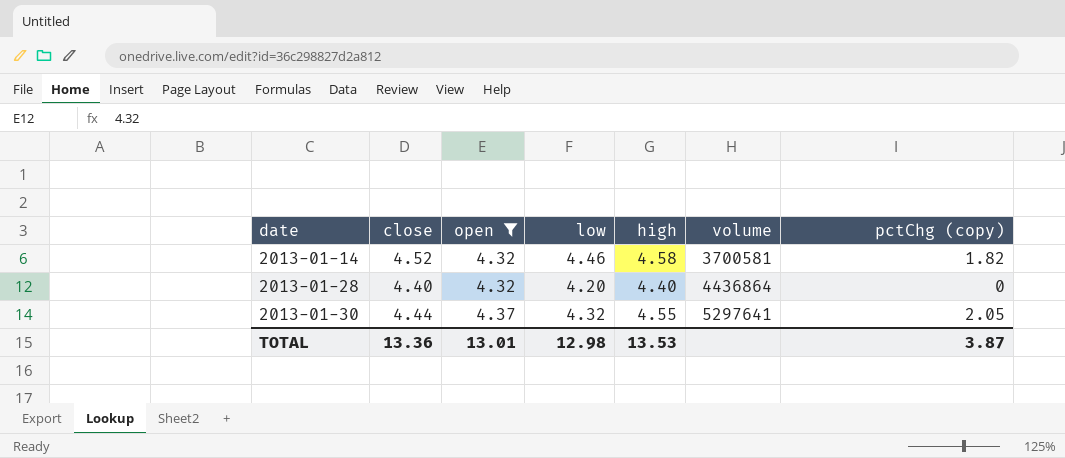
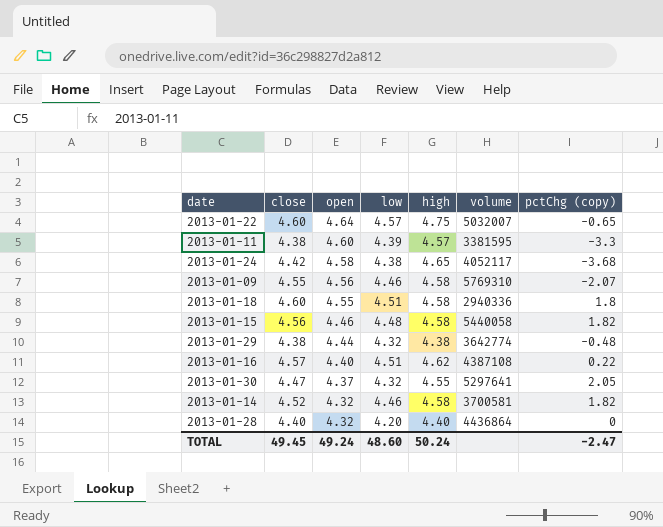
filter: open <= 4.37 -> none
row order: date ascending -> open descending
2013-01-30 | close: 4.44 -> 4.47
TOTAL | close: 13.36 -> 49.45
TOTAL | open: 13.01 -> 49.24
TOTAL | low: 12.98 -> 48.60
TOTAL | high: 13.53 -> 50.24
TOTAL | pctChg (copy): 3.87 -> -2.47

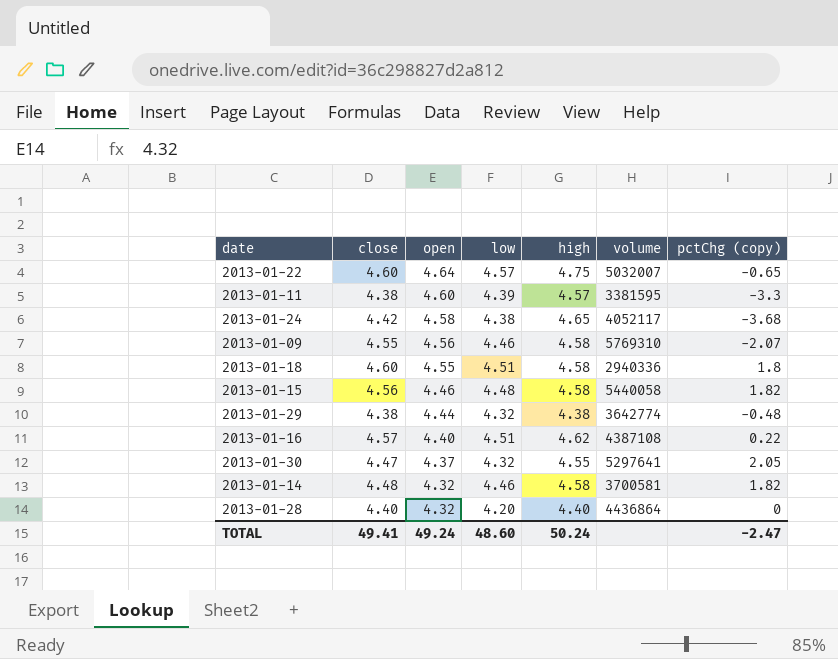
2013-01-14 | close: 4.52 -> 4.48
TOTAL | close: 49.45 -> 49.41

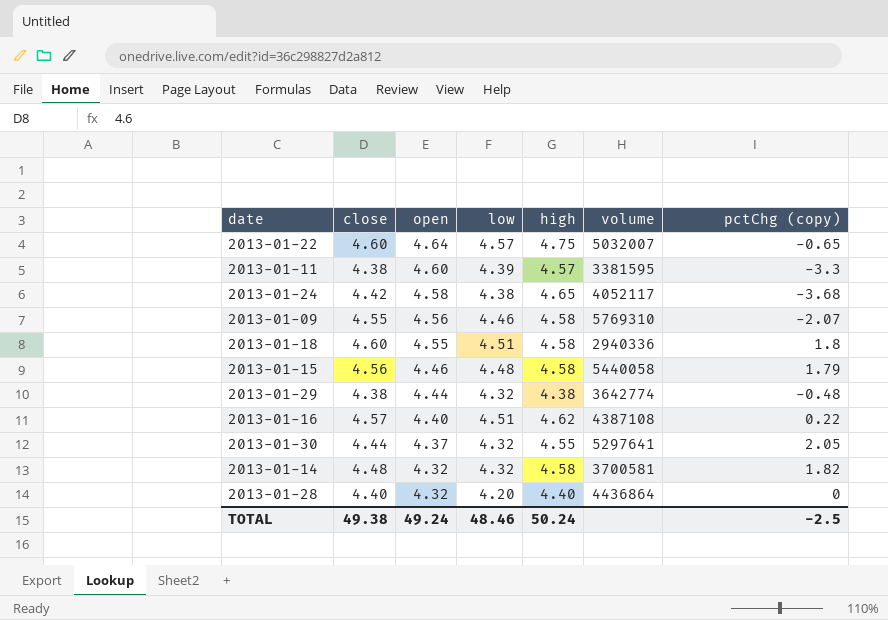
2013-01-15 | pctChg (copy): 1.82 -> 1.79
2013-01-30 | close: 4.47 -> 4.44
2013-01-14 | low: 4.46 -> 4.32
TOTAL | close: 49.41 -> 49.38
TOTAL | low: 48.60 -> 48.46
TOTAL | pctChg (copy): -2.47 -> -2.5

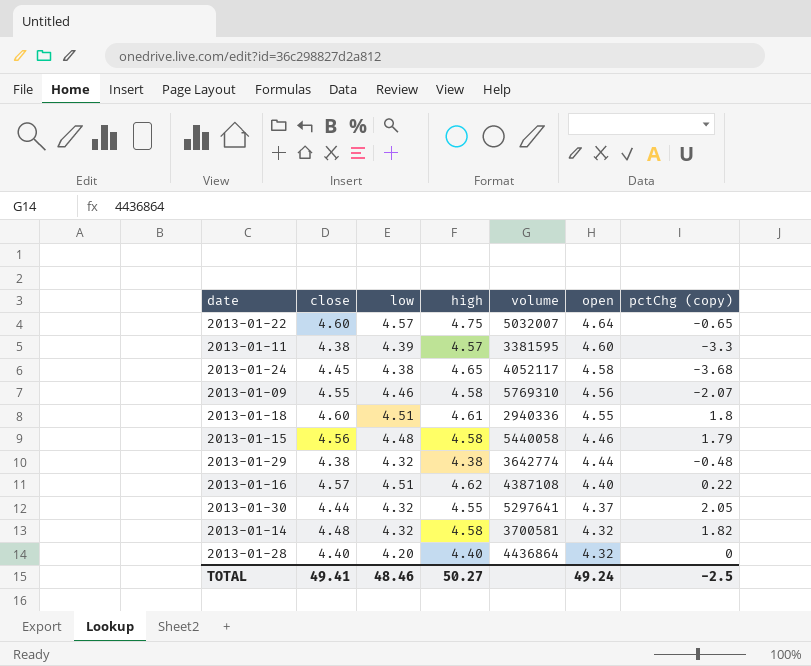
column open | position: 3 -> 6
2013-01-24 | close: 4.42 -> 4.45
2013-01-18 | high: 4.58 -> 4.61
TOTAL | close: 49.38 -> 49.41
TOTAL | high: 50.24 -> 50.27

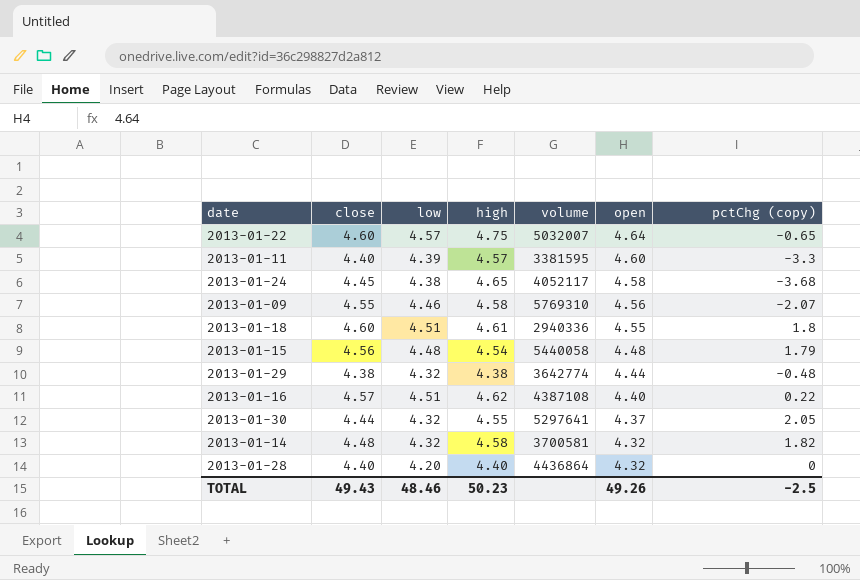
2013-01-11 | close: 4.38 -> 4.40
2013-01-15 | high: 4.58 -> 4.54
2013-01-15 | open: 4.46 -> 4.48
TOTAL | close: 49.41 -> 49.43
TOTAL | high: 50.27 -> 50.23
TOTAL | open: 49.24 -> 49.26

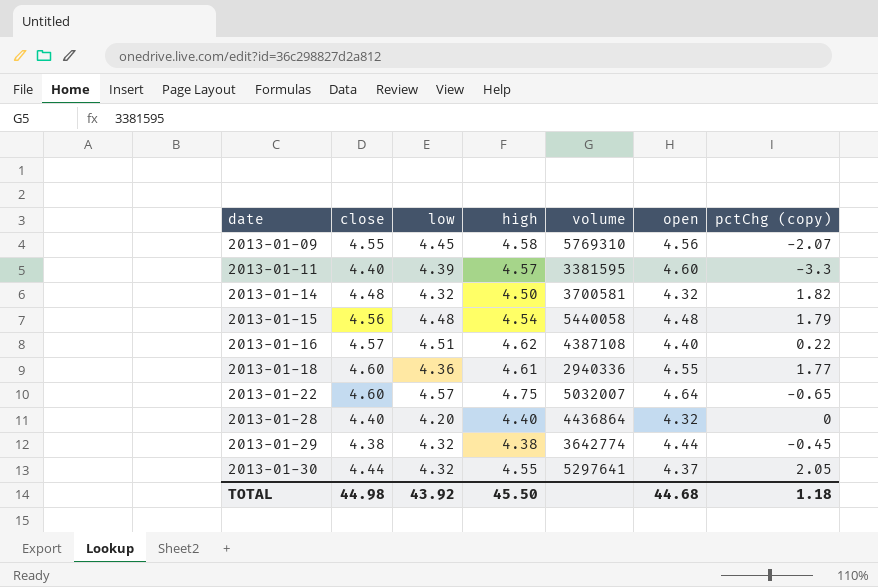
row order: open descending -> date ascending
row 2013-01-24: 4.45 | 4.38 | 4.65 | 4052117 | 4.58 | -3.68 -> none
2013-01-09 | low: 4.46 -> 4.45
2013-01-14 | high: 4.58 -> 4.50
2013-01-18 | low: 4.51 -> 4.36
2013-01-18 | pctChg (copy): 1.8 -> 1.77
2013-01-29 | pctChg (copy): -0.48 -> -0.45
TOTAL | close: 49.43 -> 44.98
TOTAL | low: 48.46 -> 43.92
TOTAL | high: 50.23 -> 45.50
TOTAL | open: 49.26 -> 44.68
TOTAL | pctChg (copy): -2.5 -> 1.18

